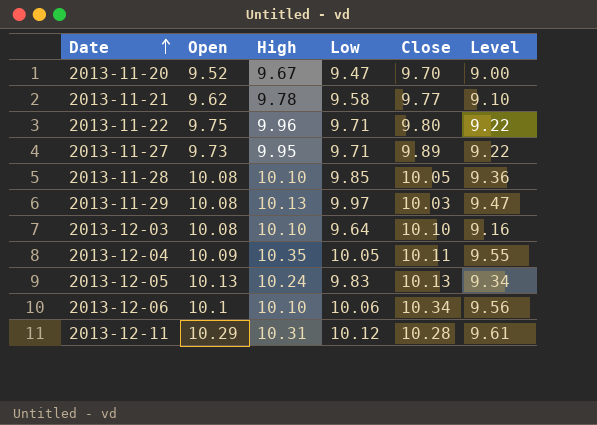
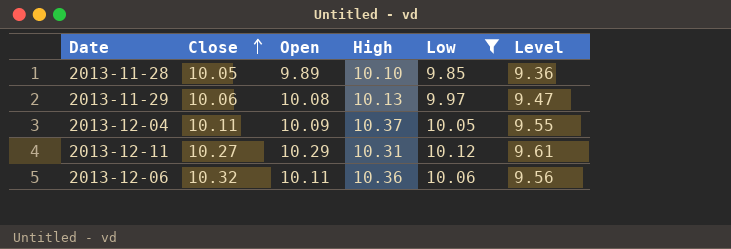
filter: none -> Low >= 9.85
row order: Date ascending -> Close ascending
column Close | position: 5 -> 2
2013-11-28 | Open: 10.08 -> 9.89
2013-11-29 | Close: 10.03 -> 10.06
2013-12-04 | High: 10.35 -> 10.37
2013-12-11 | Close: 10.28 -> 10.27
2013-12-06 | Close: 10.34 -> 10.32
2013-12-06 | Open: 10.1 -> 10.11
2013-12-06 | High: 10.10 -> 10.36

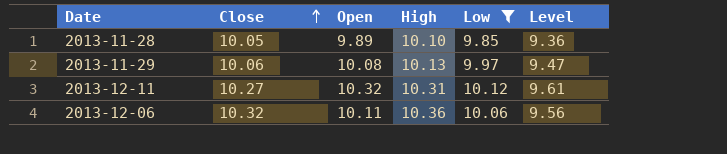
row 2013-12-04: 10.11 | 10.09 | 10.37 | 10.05 | 9.55 -> none
2013-12-11 | Open: 10.29 -> 10.32

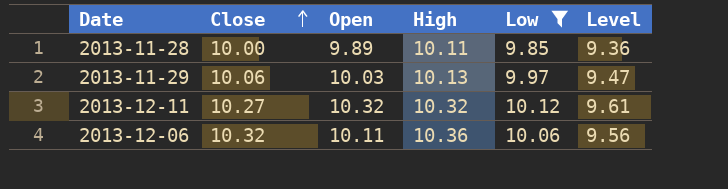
2013-11-28 | Close: 10.05 -> 10.00
2013-11-28 | High: 10.10 -> 10.11
2013-11-29 | Open: 10.08 -> 10.03
2013-12-11 | High: 10.31 -> 10.32

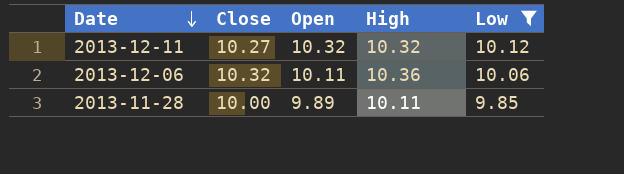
row order: Close ascending -> Date descending
column Level | formula: [Low] * 0.95 -> none
row 2013-11-29: 10.06 | 10.03 | 10.13 | 9.97 | 9.47 -> none

